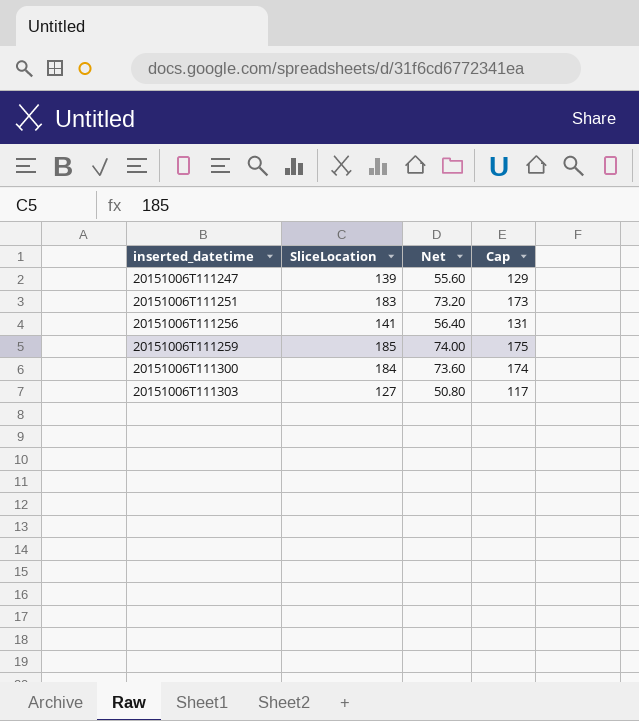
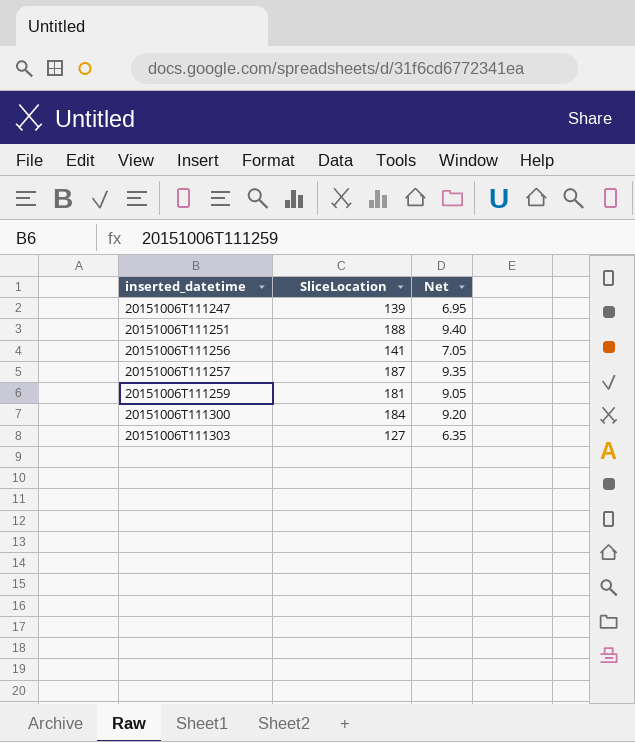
column Cap | formula: [SliceLocation] - 10 -> none
column Net | formula: [SliceLocation] * 0.4 -> [SliceLocation] * 0.05
20151006T111251 | SliceLocation: 183 -> 188
row 20151006T111257: none -> 187 | 9.35
20151006T111259 | SliceLocation: 185 -> 181

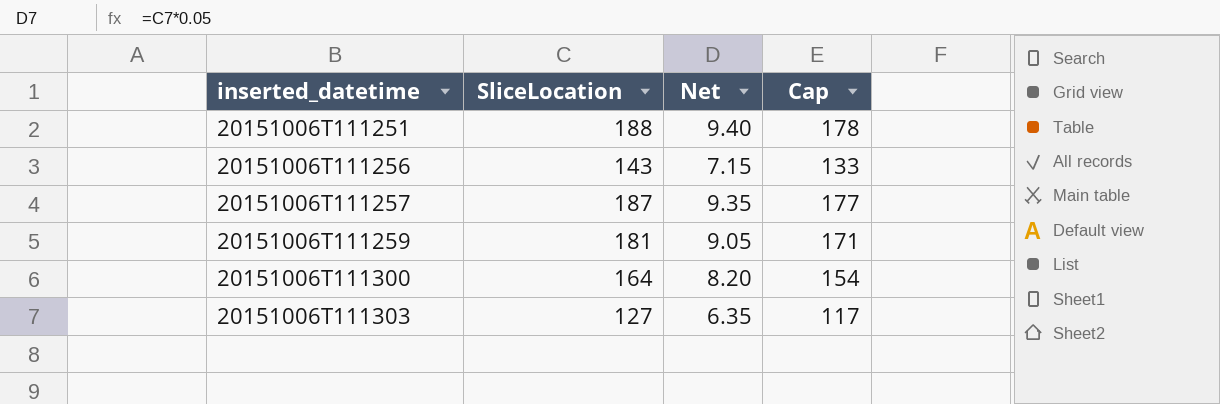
column Cap | formula: none -> [SliceLocation] - 10
row 20151006T111247: 139 | 6.95 -> none
20151006T111256 | SliceLocation: 141 -> 143
20151006T111256 | Net: 7.05 -> 7.15
20151006T111300 | SliceLocation: 184 -> 164
20151006T111300 | Net: 9.20 -> 8.20

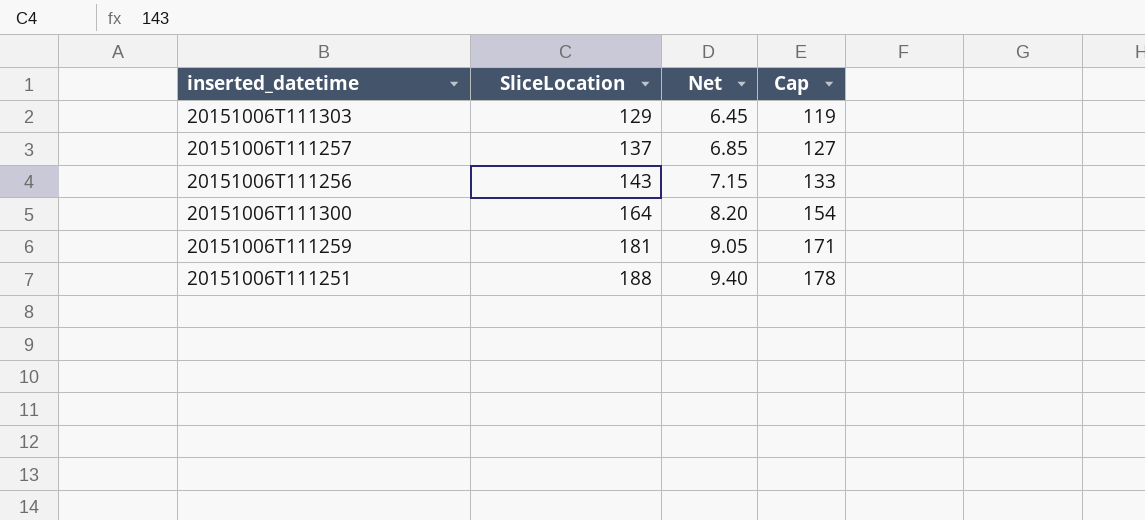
row order: inserted_datetime ascending -> SliceLocation ascending
20151006T111303 | SliceLocation: 127 -> 129
20151006T111303 | Net: 6.35 -> 6.45
20151006T111303 | Cap: 117 -> 119
20151006T111257 | SliceLocation: 187 -> 137
20151006T111257 | Net: 9.35 -> 6.85
20151006T111257 | Cap: 177 -> 127

